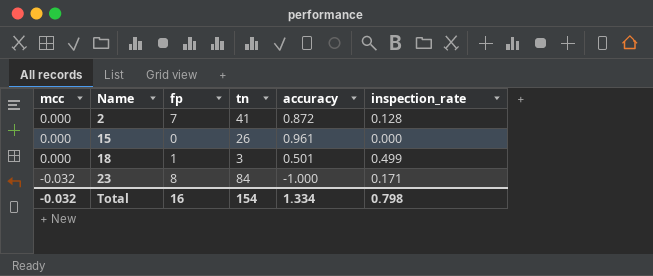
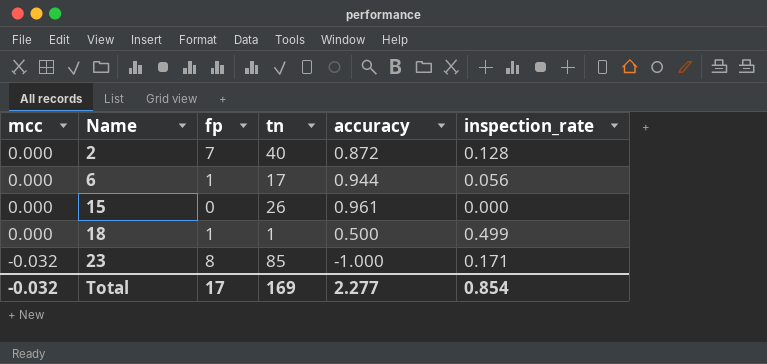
2 | tn: 41 -> 40
row 6: none -> 0.000 | 1 | 17 | 0.944 | 0.056
18 | tn: 3 -> 1
18 | accuracy: 0.501 -> 0.500
23 | tn: 84 -> 85
Total | fp: 16 -> 17
Total | tn: 154 -> 169
Total | accuracy: 1.334 -> 2.277
Total | inspection_rate: 0.798 -> 0.854

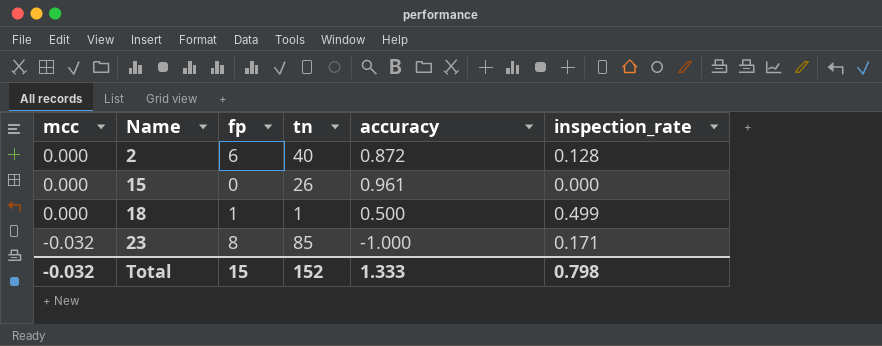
row 6: 0.000 | 1 | 17 | 0.944 | 0.056 -> none
2 | fp: 7 -> 6
Total | fp: 17 -> 15
Total | tn: 169 -> 152
Total | accuracy: 2.277 -> 1.333
Total | inspection_rate: 0.854 -> 0.798

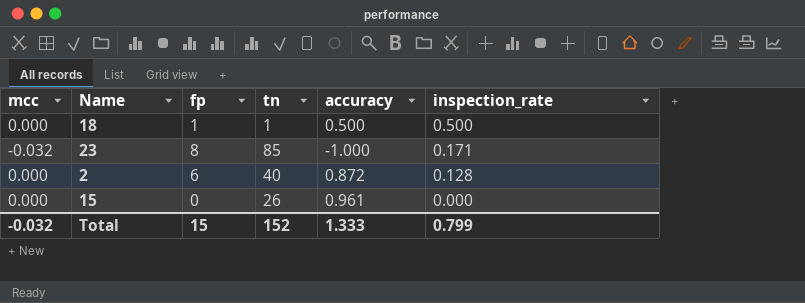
row order: mcc descending -> inspection_rate descending
18 | inspection_rate: 0.499 -> 0.500
Total | inspection_rate: 0.798 -> 0.799

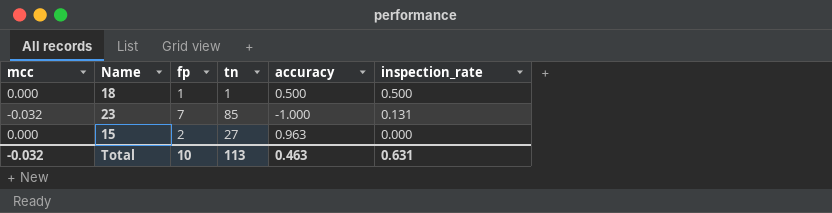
row 2: 0.000 | 6 | 40 | 0.872 | 0.128 -> none
23 | fp: 8 -> 7
23 | inspection_rate: 0.171 -> 0.131
15 | fp: 0 -> 2
15 | tn: 26 -> 27
15 | accuracy: 0.961 -> 0.963
Total | fp: 15 -> 10
Total | tn: 152 -> 113
Total | accuracy: 1.333 -> 0.463
Total | inspection_rate: 0.799 -> 0.631

